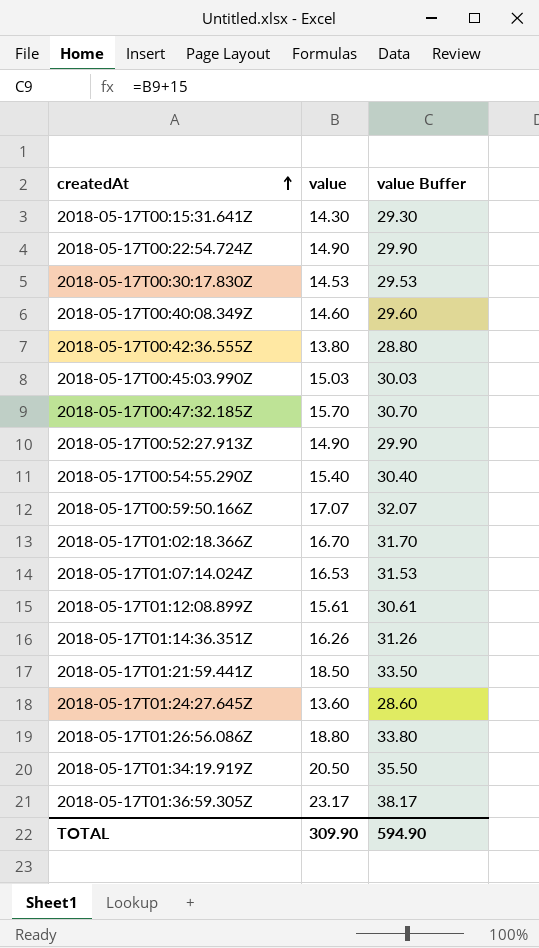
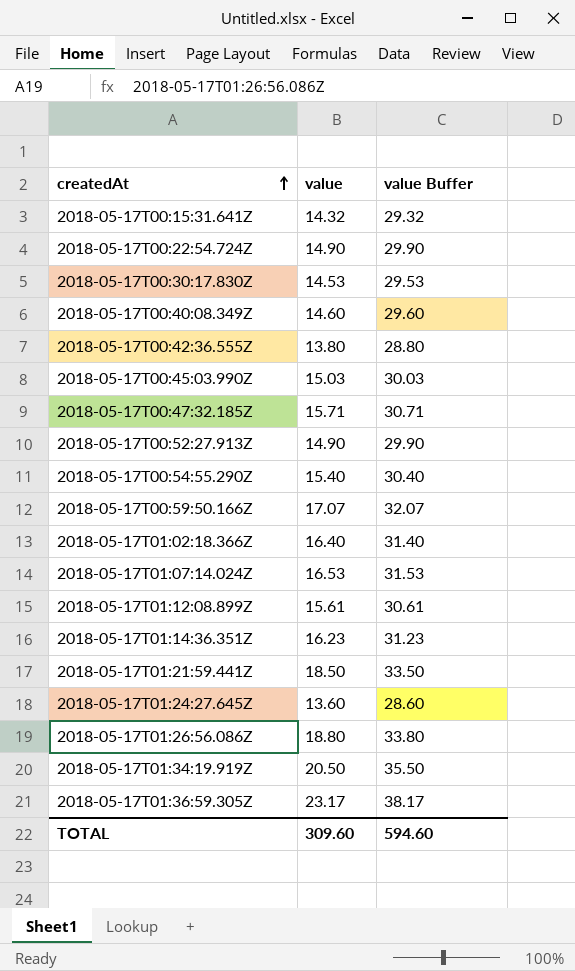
2018-05-17T00:15:31.641Z | value: 14.30 -> 14.32
2018-05-17T00:15:31.641Z | value Buffer: 29.30 -> 29.32
2018-05-17T00:47:32.185Z | value: 15.70 -> 15.71
2018-05-17T00:47:32.185Z | value Buffer: 30.70 -> 30.71
2018-05-17T01:02:18.366Z | value: 16.70 -> 16.40
2018-05-17T01:02:18.366Z | value Buffer: 31.70 -> 31.40
2018-05-17T01:14:36.351Z | value: 16.26 -> 16.23
2018-05-17T01:14:36.351Z | value Buffer: 31.26 -> 31.23
TOTAL | value: 309.90 -> 309.60
TOTAL | value Buffer: 594.90 -> 594.60

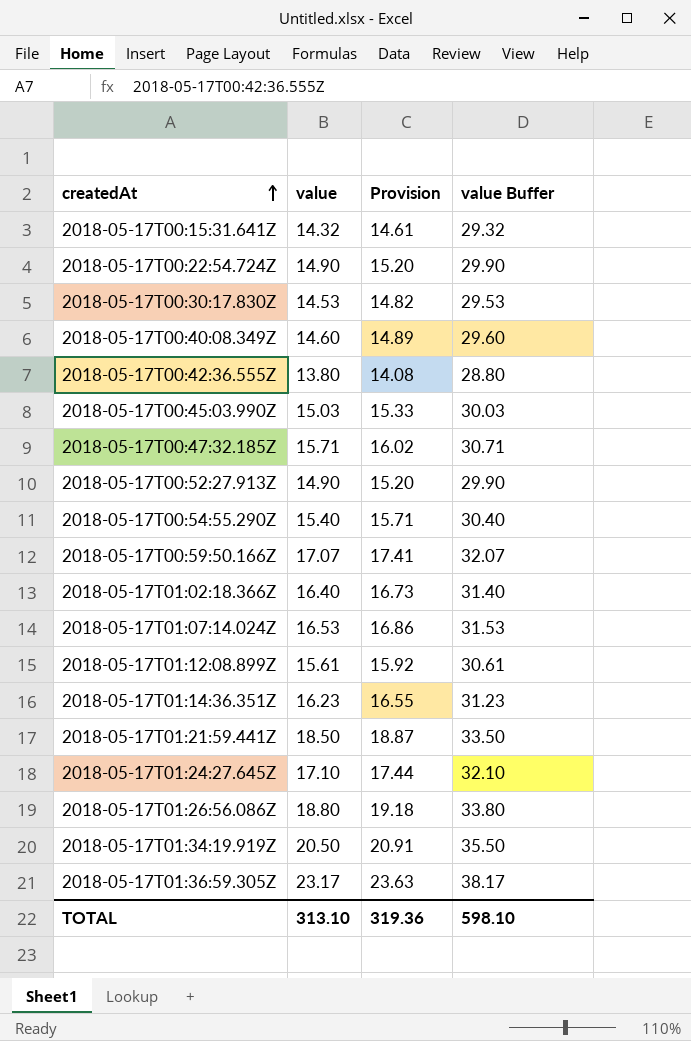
column Provision | formula: none -> [value] * 1.02
2018-05-17T01:24:27.645Z | value: 13.60 -> 17.10
2018-05-17T01:24:27.645Z | value Buffer: 28.60 -> 32.10
TOTAL | value: 309.60 -> 313.10
TOTAL | value Buffer: 594.60 -> 598.10

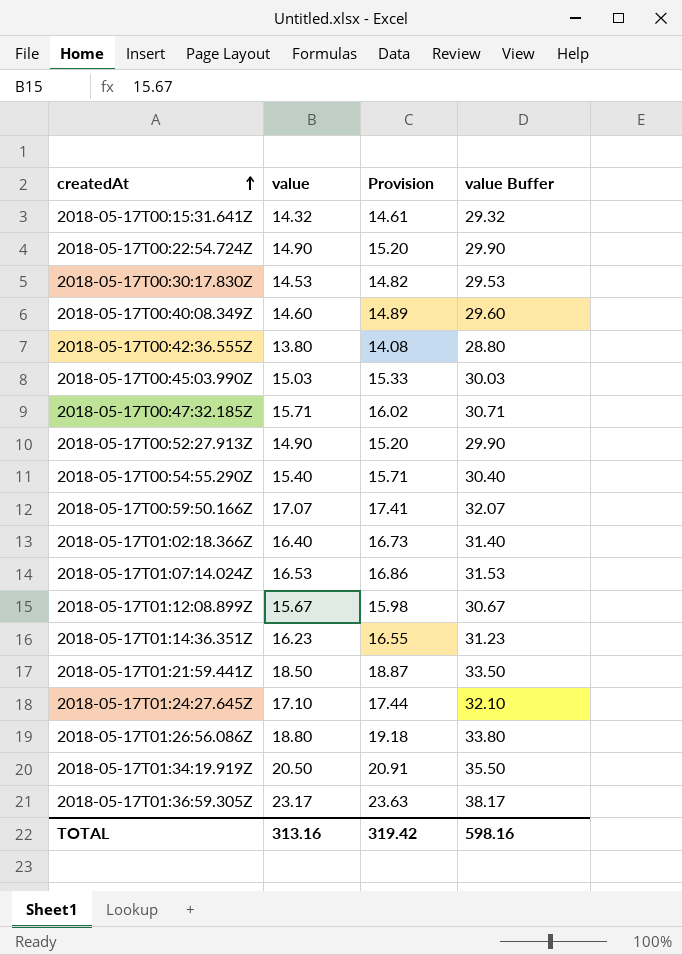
2018-05-17T01:12:08.899Z | value: 15.61 -> 15.67
2018-05-17T01:12:08.899Z | Provision: 15.92 -> 15.98
2018-05-17T01:12:08.899Z | value Buffer: 30.61 -> 30.67
TOTAL | value: 313.10 -> 313.16
TOTAL | Provision: 319.36 -> 319.42
TOTAL | value Buffer: 598.10 -> 598.16

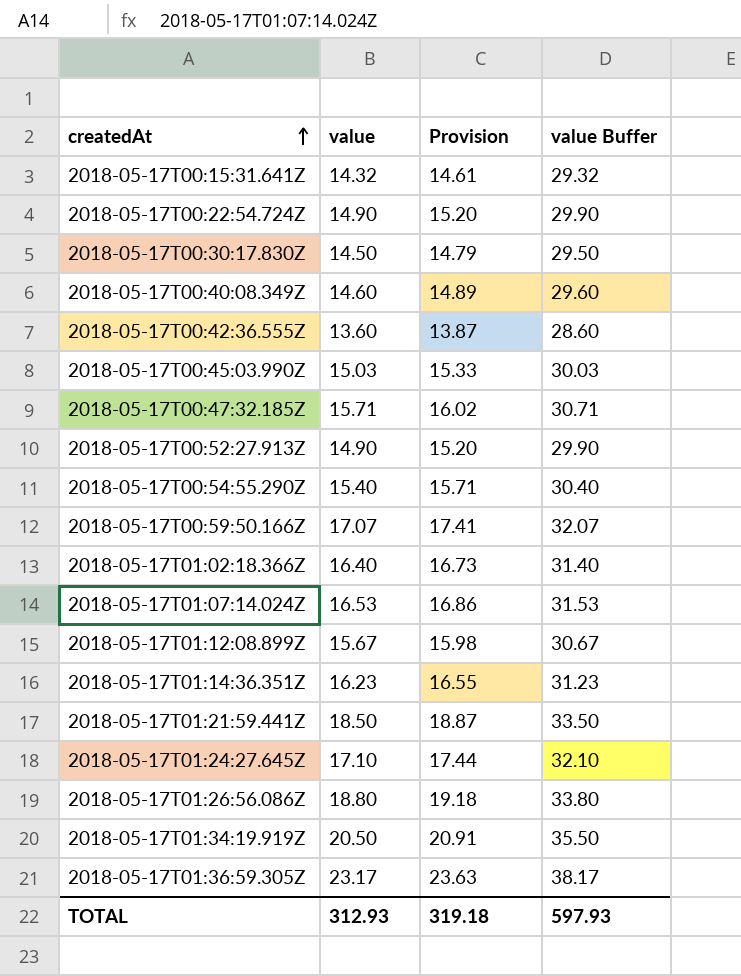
2018-05-17T00:30:17.830Z | value: 14.53 -> 14.50
2018-05-17T00:30:17.830Z | Provision: 14.82 -> 14.79
2018-05-17T00:30:17.830Z | value Buffer: 29.53 -> 29.50
2018-05-17T00:42:36.555Z | value: 13.80 -> 13.60
2018-05-17T00:42:36.555Z | Provision: 14.08 -> 13.87
2018-05-17T00:42:36.555Z | value Buffer: 28.80 -> 28.60
TOTAL | value: 313.16 -> 312.93
TOTAL | Provision: 319.42 -> 319.18
TOTAL | value Buffer: 598.16 -> 597.93

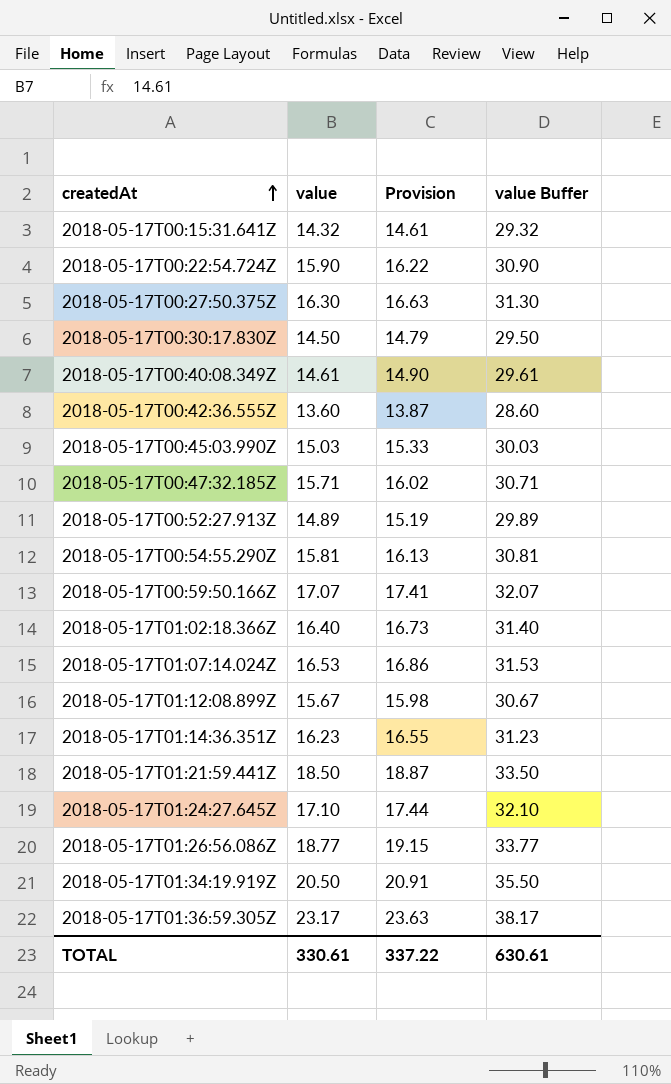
2018-05-17T00:22:54.724Z | value: 14.90 -> 15.90
2018-05-17T00:22:54.724Z | Provision: 15.20 -> 16.22
2018-05-17T00:22:54.724Z | value Buffer: 29.90 -> 30.90
row 2018-05-17T00:27:50.375Z: none -> 16.30 | 16.63 | 31.30
2018-05-17T00:40:08.349Z | value: 14.60 -> 14.61
2018-05-17T00:40:08.349Z | Provision: 14.89 -> 14.90
2018-05-17T00:40:08.349Z | value Buffer: 29.60 -> 29.61
2018-05-17T00:52:27.913Z | value: 14.90 -> 14.89
2018-05-17T00:52:27.913Z | Provision: 15.20 -> 15.19
2018-05-17T00:52:27.913Z | value Buffer: 29.90 -> 29.89
2018-05-17T00:54:55.290Z | value: 15.40 -> 15.81
2018-05-17T00:54:55.290Z | Provision: 15.71 -> 16.13
2018-05-17T00:54:55.290Z | value Buffer: 30.40 -> 30.81
2018-05-17T01:26:56.086Z | value: 18.80 -> 18.77
2018-05-17T01:26:56.086Z | Provision: 19.18 -> 19.15
2018-05-17T01:26:56.086Z | value Buffer: 33.80 -> 33.77
TOTAL | value: 312.93 -> 330.61
TOTAL | Provision: 319.18 -> 337.22
TOTAL | value Buffer: 597.93 -> 630.61

